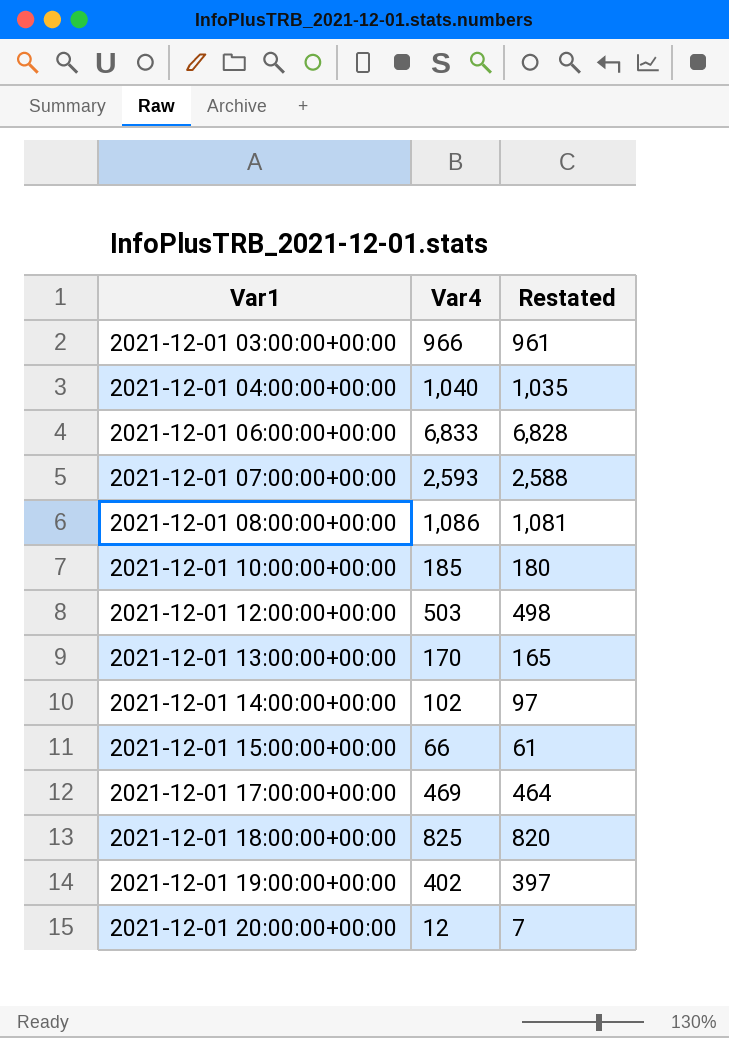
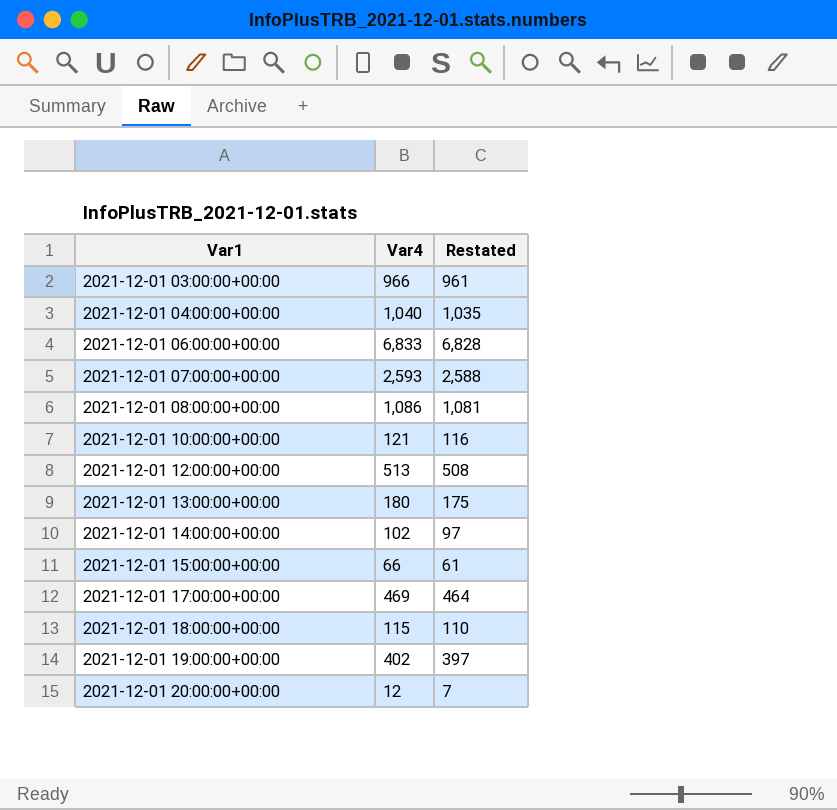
2021-12-01 10:00:00+00:00 | Var4: 185 -> 121
2021-12-01 10:00:00+00:00 | Restated: 180 -> 116
2021-12-01 12:00:00+00:00 | Var4: 503 -> 513
2021-12-01 12:00:00+00:00 | Restated: 498 -> 508
2021-12-01 13:00:00+00:00 | Var4: 170 -> 180
2021-12-01 13:00:00+00:00 | Restated: 165 -> 175
2021-12-01 18:00:00+00:00 | Var4: 825 -> 115
2021-12-01 18:00:00+00:00 | Restated: 820 -> 110

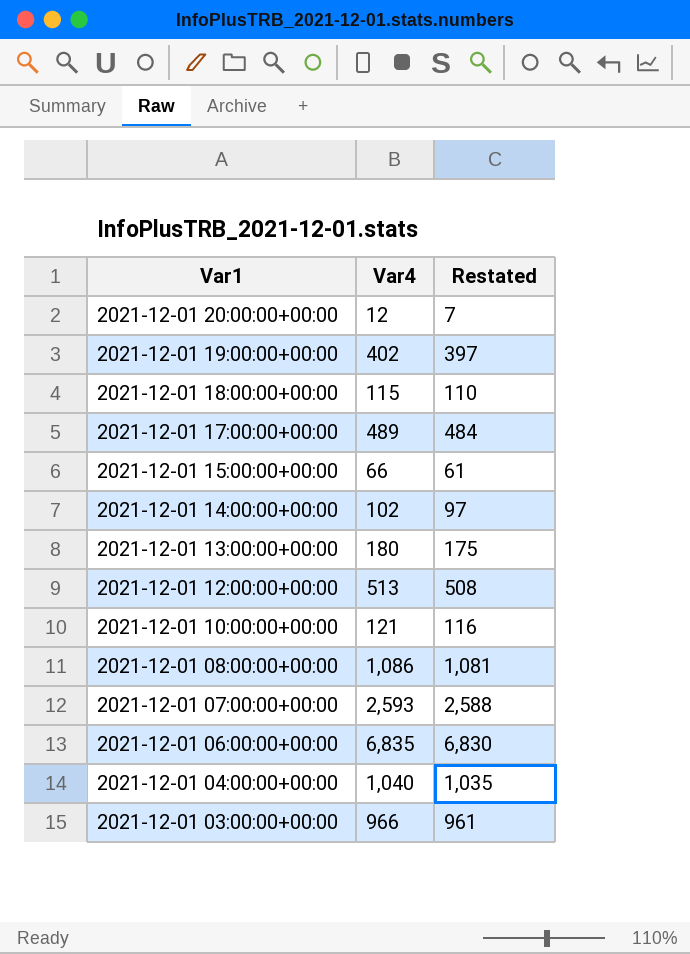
row order: Var1 ascending -> Var1 descending
2021-12-01 17:00:00+00:00 | Var4: 469 -> 489
2021-12-01 17:00:00+00:00 | Restated: 464 -> 484
2021-12-01 06:00:00+00:00 | Var4: 6,833 -> 6,835
2021-12-01 06:00:00+00:00 | Restated: 6,828 -> 6,830

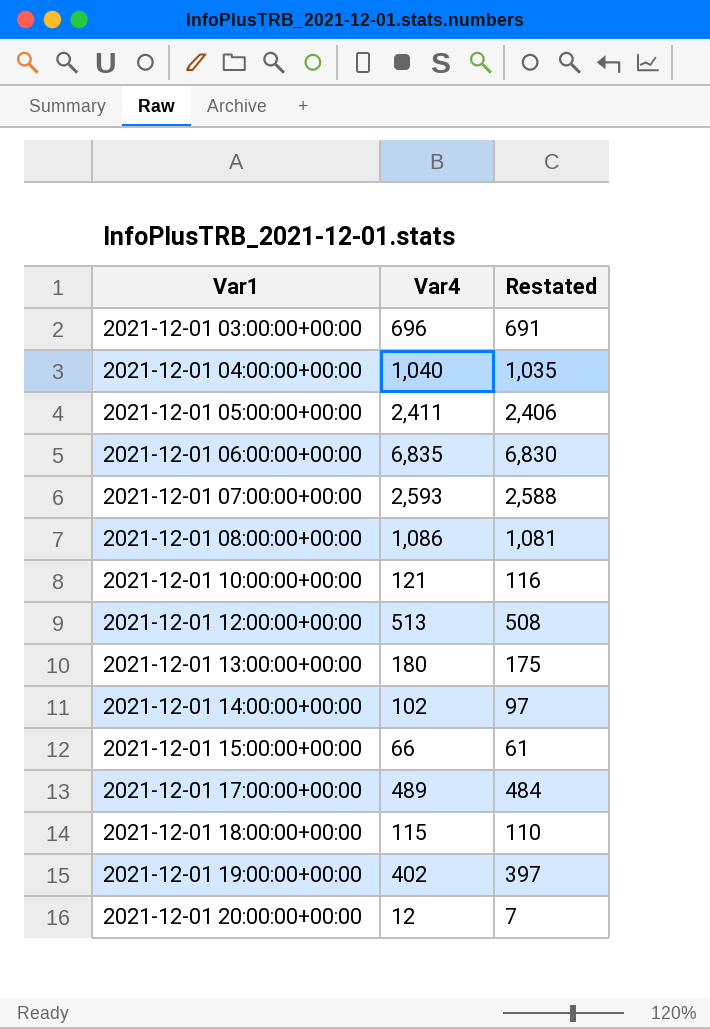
row order: Var1 descending -> Var1 ascending
2021-12-01 03:00:00+00:00 | Var4: 966 -> 696
2021-12-01 03:00:00+00:00 | Restated: 961 -> 691
row 2021-12-01 05:00:00+00:00: none -> 2,411 | 2,406

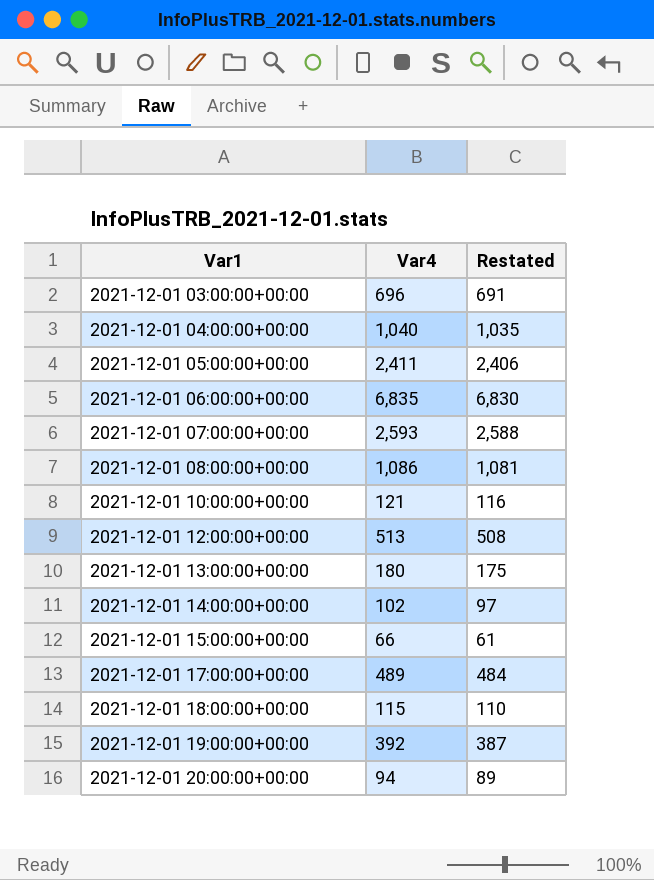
2021-12-01 19:00:00+00:00 | Var4: 402 -> 392
2021-12-01 19:00:00+00:00 | Restated: 397 -> 387
2021-12-01 20:00:00+00:00 | Var4: 12 -> 94
2021-12-01 20:00:00+00:00 | Restated: 7 -> 89

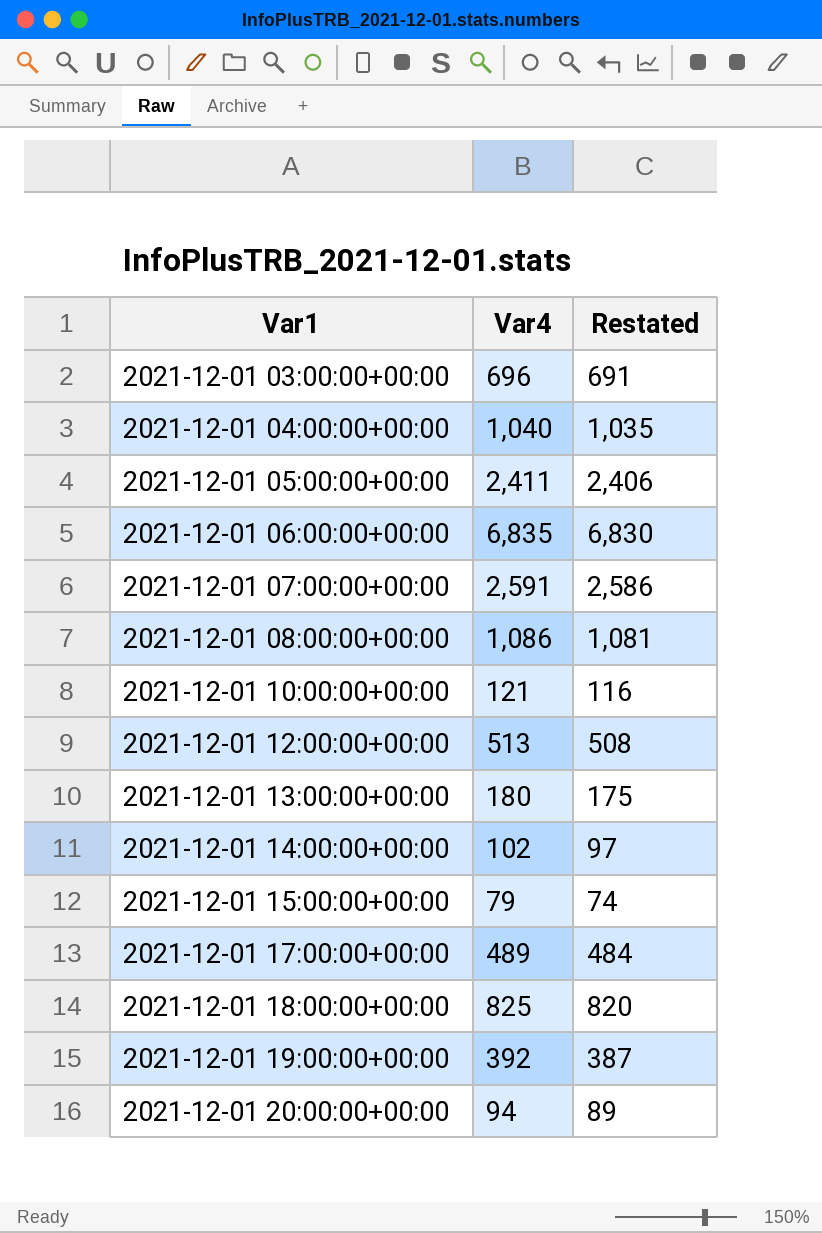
2021-12-01 07:00:00+00:00 | Var4: 2,593 -> 2,591
2021-12-01 07:00:00+00:00 | Restated: 2,588 -> 2,586
2021-12-01 15:00:00+00:00 | Var4: 66 -> 79
2021-12-01 15:00:00+00:00 | Restated: 61 -> 74
2021-12-01 18:00:00+00:00 | Var4: 115 -> 825
2021-12-01 18:00:00+00:00 | Restated: 110 -> 820

